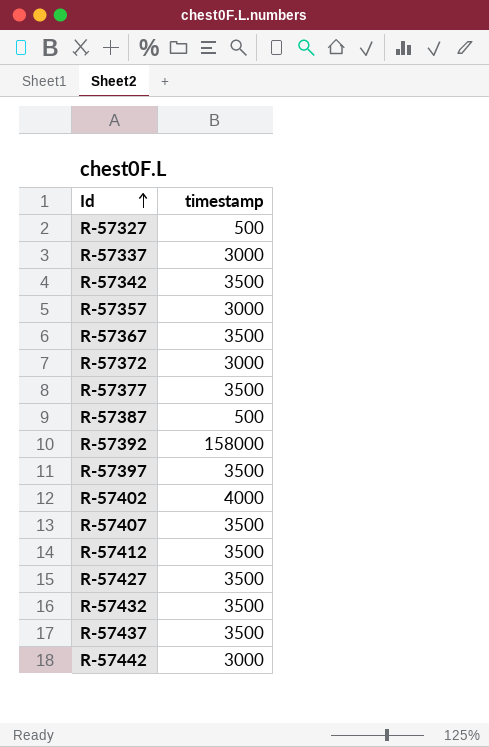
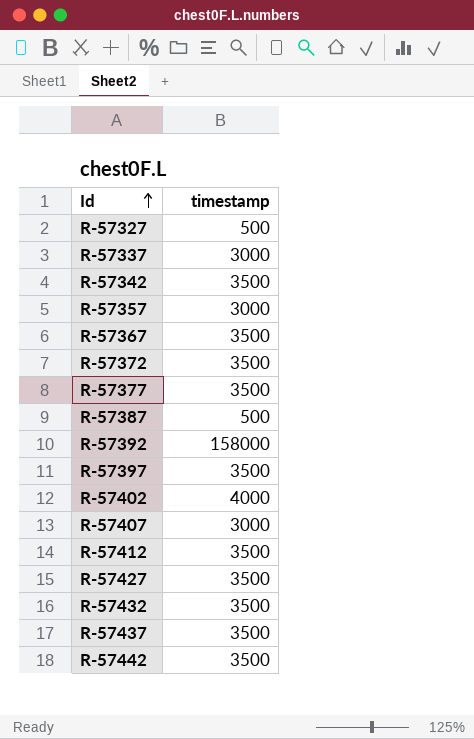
R-57372 | timestamp: 3000 -> 3500
R-57407 | timestamp: 3500 -> 3000
R-57442 | timestamp: 3000 -> 3500

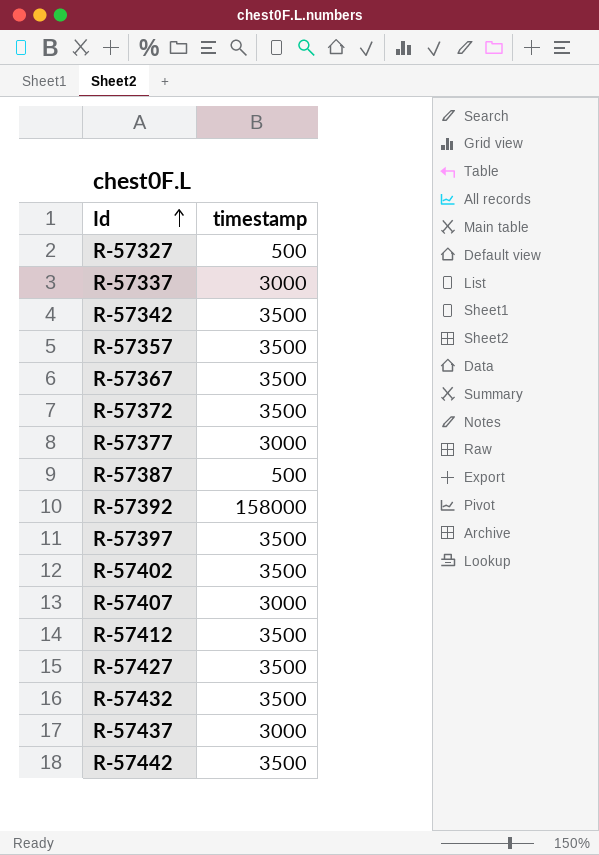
R-57357 | timestamp: 3000 -> 3500
R-57377 | timestamp: 3500 -> 3000
R-57402 | timestamp: 4000 -> 3500
R-57437 | timestamp: 3500 -> 3000

